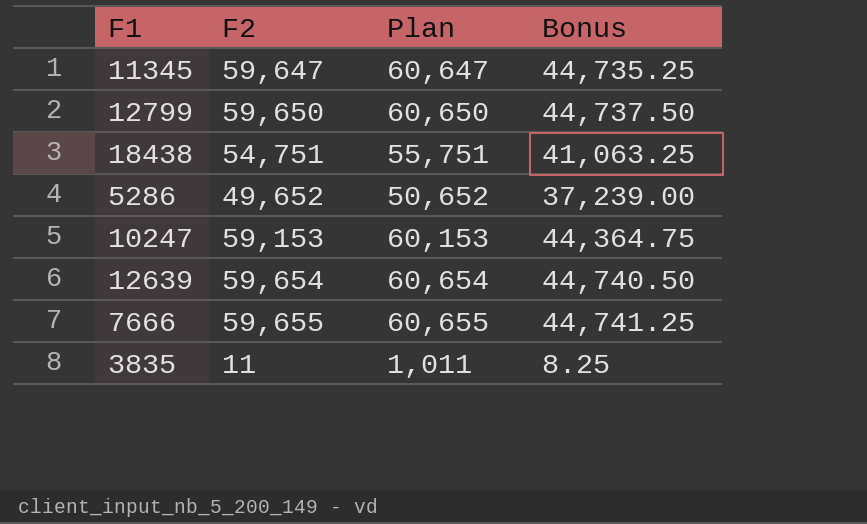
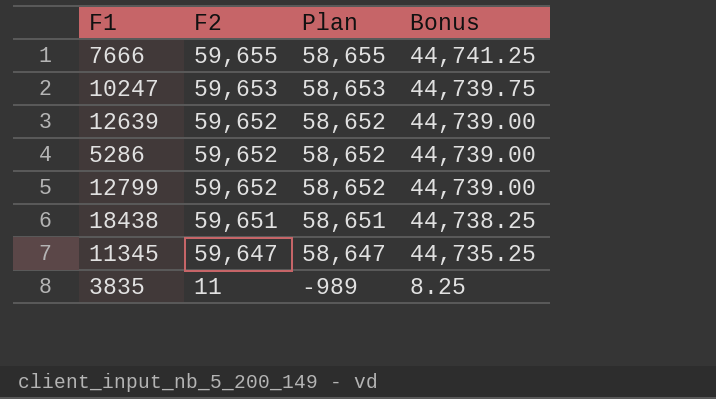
row order: none -> F2 descending
column Plan | formula: [F2] + 1000 -> [F2] - 1000
10247 | F2: 59,153 -> 59,653
10247 | Bonus: 44,364.75 -> 44,739.75
12639 | F2: 59,654 -> 59,652
12639 | Bonus: 44,740.50 -> 44,739.00
5286 | F2: 49,652 -> 59,652
5286 | Bonus: 37,239.00 -> 44,739.00
12799 | F2: 59,650 -> 59,652
12799 | Bonus: 44,737.50 -> 44,739.00
18438 | F2: 54,751 -> 59,651
18438 | Bonus: 41,063.25 -> 44,738.25

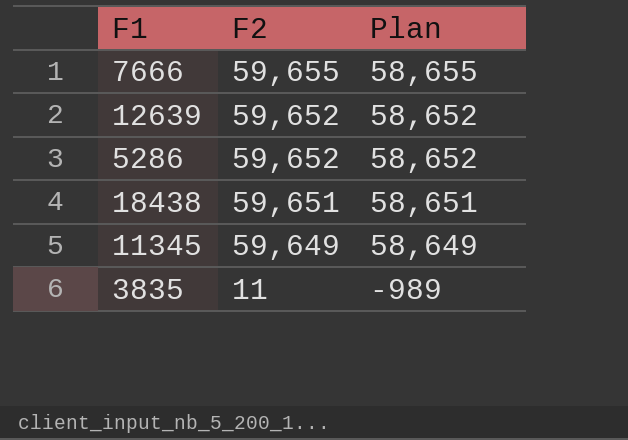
column Bonus | formula: [F2] * 0.75 -> none
row 10247: 59,653 | 58,653 | 44,739.75 -> none
row 12799: 59,652 | 58,652 | 44,739.00 -> none
11345 | F2: 59,647 -> 59,649
11345 | Plan: 58,647 -> 58,649

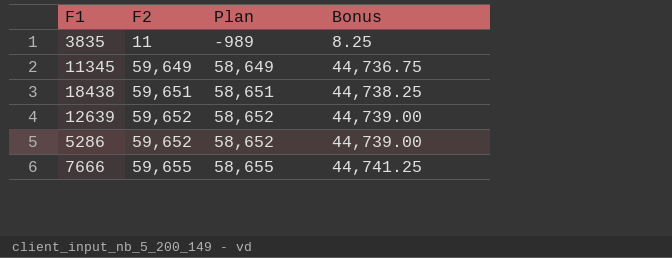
row order: F2 descending -> F2 ascending
column Bonus | formula: none -> [F2] * 0.75

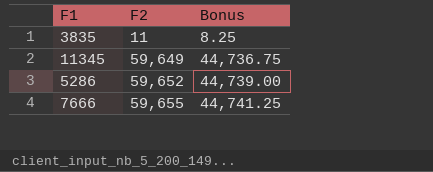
column Plan | formula: [F2] - 1000 -> none
row 18438: 59,651 | 58,651 | 44,738.25 -> none
row 12639: 59,652 | 58,652 | 44,739.00 -> none

